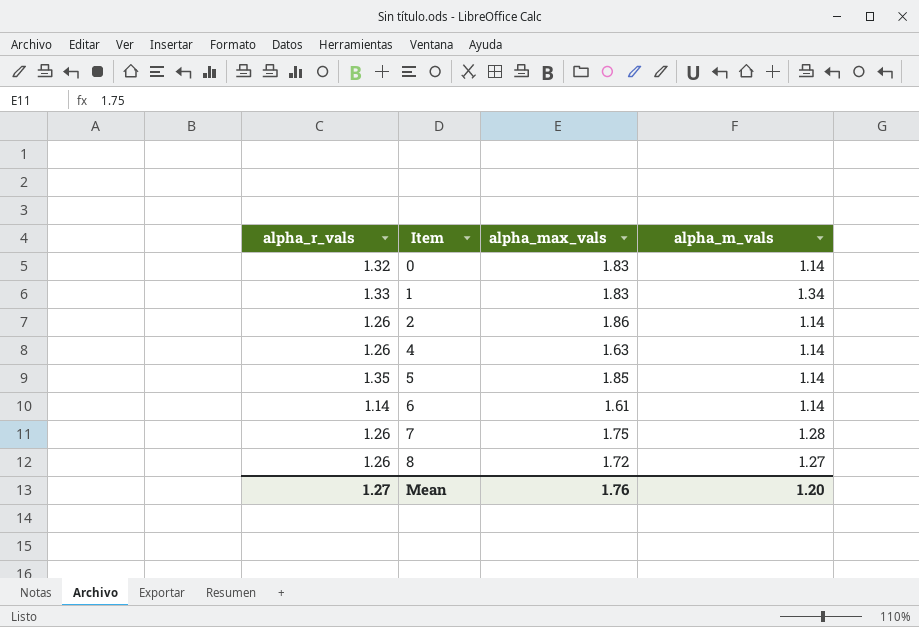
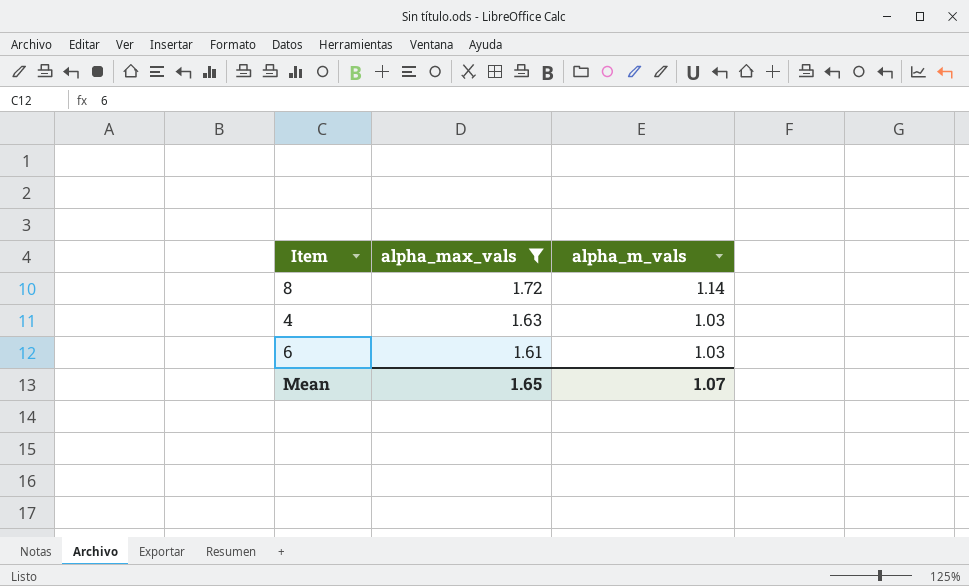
filter: none -> alpha_max_vals <= 1.72
row order: Item ascending -> alpha_max_vals descending
column alpha_r_vals | position: 1 -> none
8 | alpha_m_vals: 1.27 -> 1.14
4 | alpha_m_vals: 1.14 -> 1.03
6 | alpha_m_vals: 1.14 -> 1.03
Mean | alpha_max_vals: 1.76 -> 1.65
Mean | alpha_m_vals: 1.20 -> 1.07

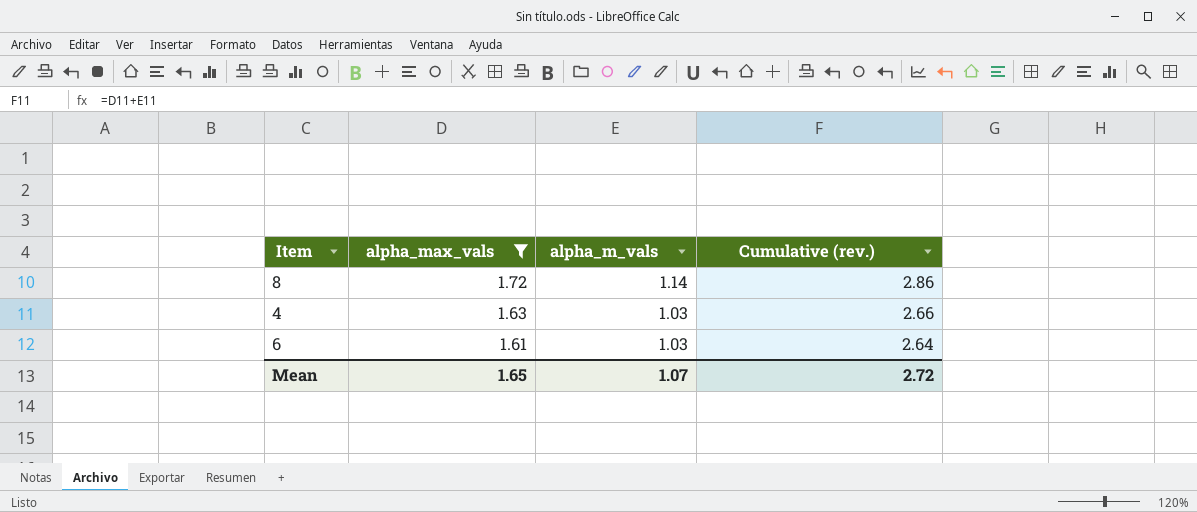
column Cumulative (rev.) | formula: none -> [alpha_max_vals] + [alpha_m_vals]

